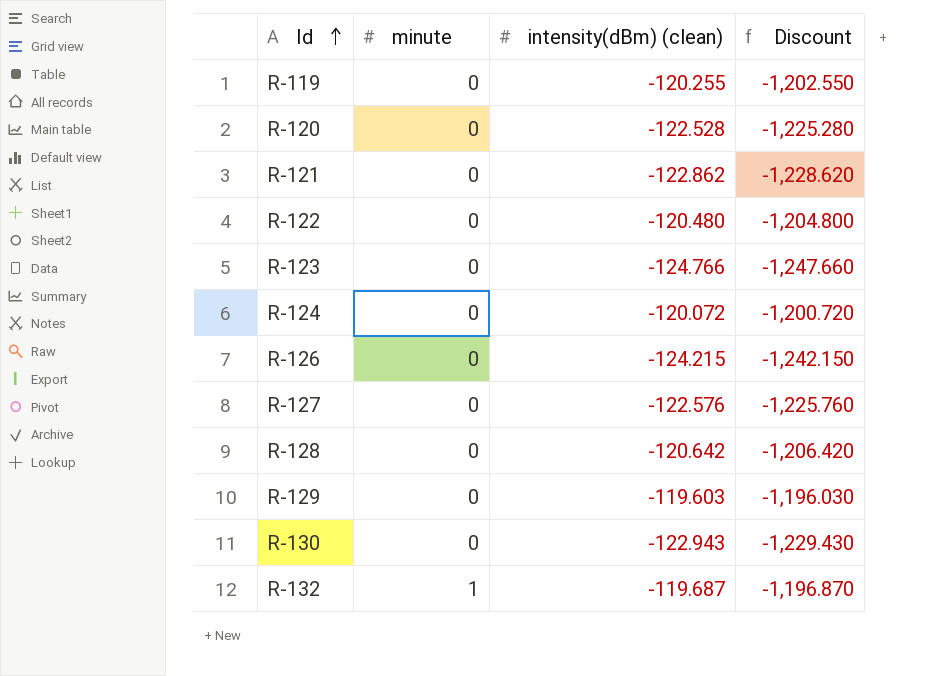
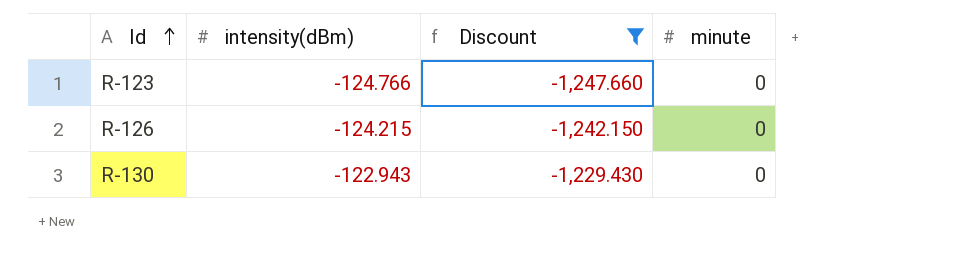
filter: none -> Discount <= -1,229.430
column name: intensity(dBm) (clean) -> intensity(dBm)
column minute | position: 2 -> 4

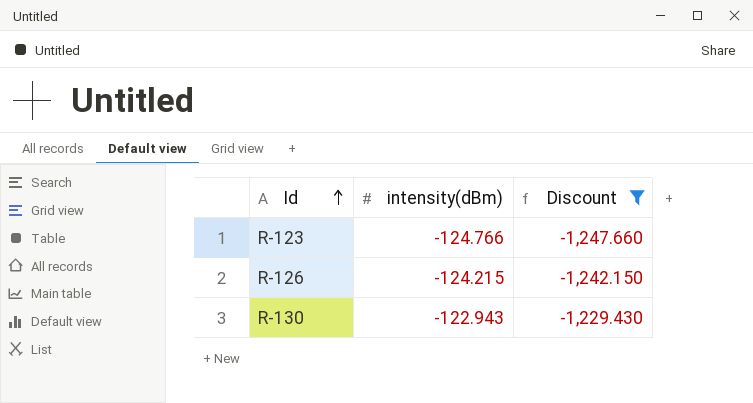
column minute | position: 4 -> none

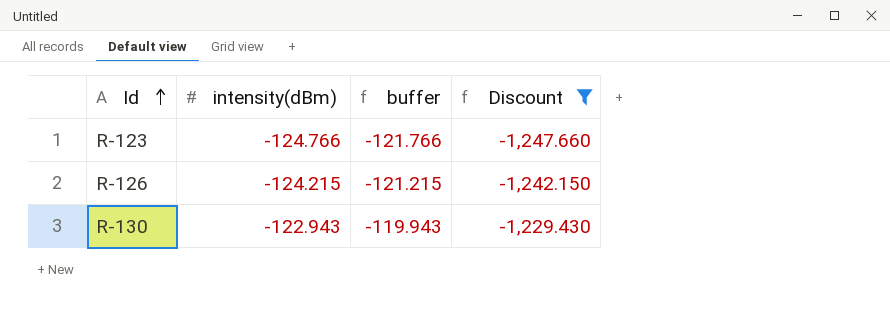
column buffer | formula: none -> [intensity(dBm)] + 3

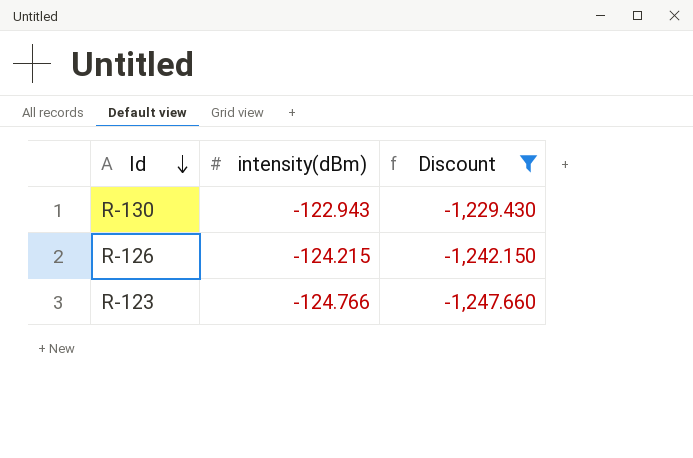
row order: Id ascending -> Id descending
column buffer | formula: [intensity(dBm)] + 3 -> none

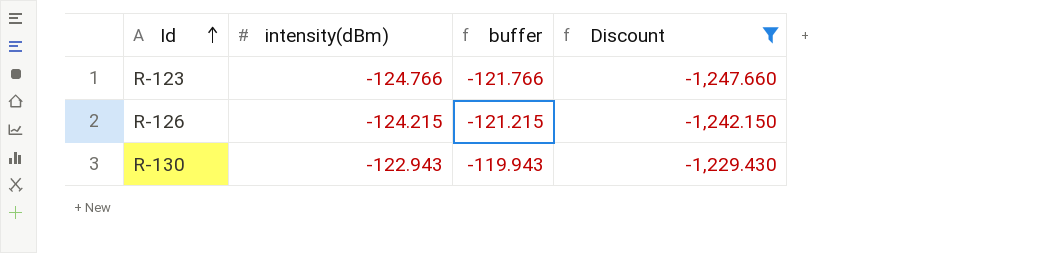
row order: Id descending -> Id ascending
column buffer | formula: none -> [intensity(dBm)] + 3

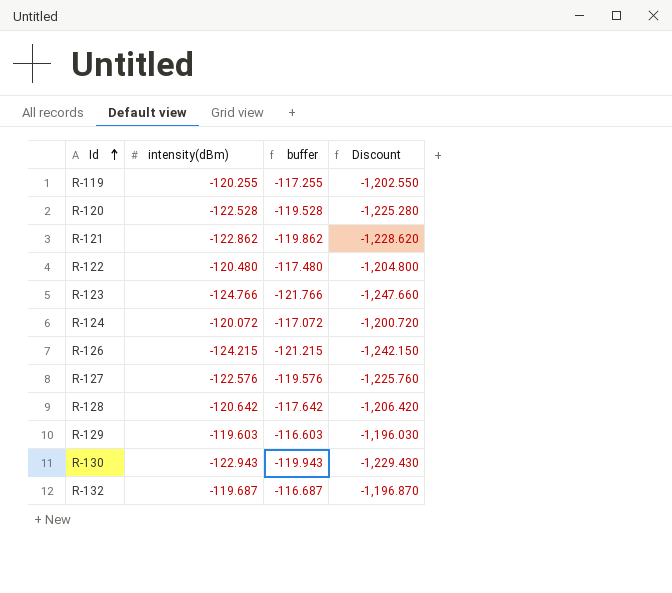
filter: Discount <= -1,229.430 -> none

